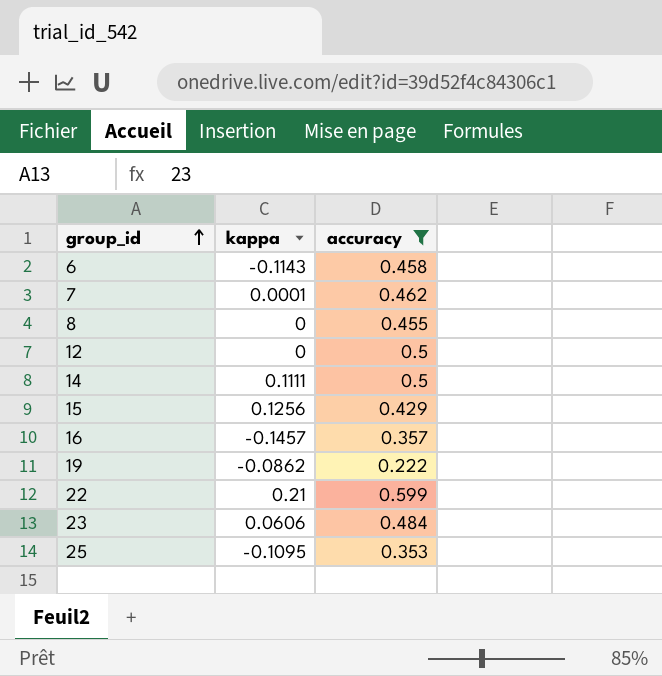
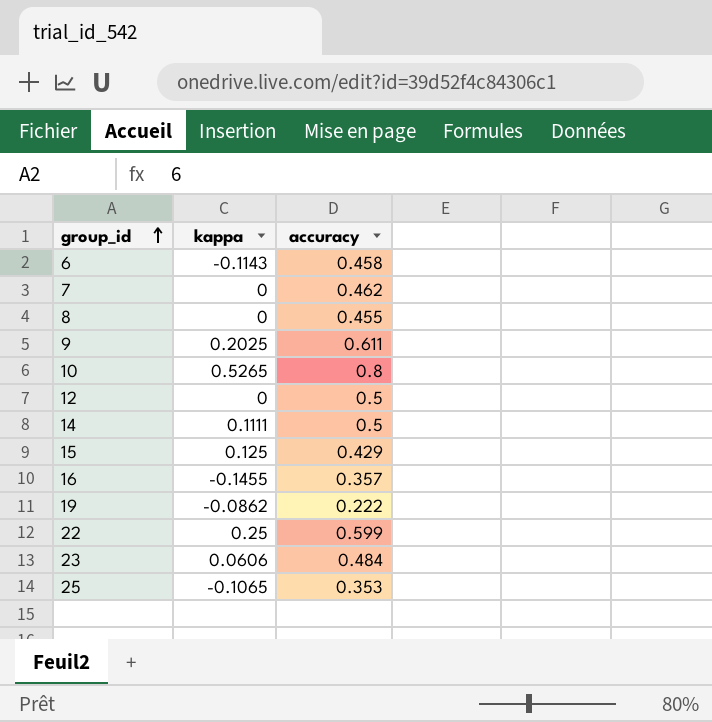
filter: accuracy <= 0.599 -> none
7 | kappa: 0.0001 -> 0
15 | kappa: 0.1256 -> 0.125
16 | kappa: -0.1457 -> -0.1455
22 | kappa: 0.21 -> 0.25
25 | kappa: -0.1095 -> -0.1065

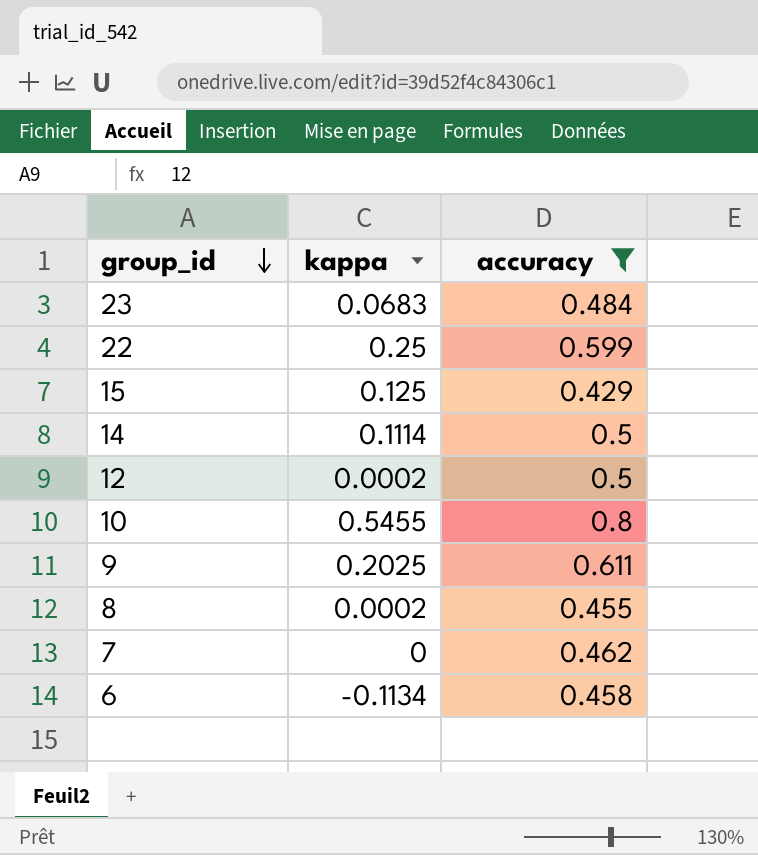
filter: none -> accuracy >= 0.429
row order: group_id ascending -> group_id descending
23 | kappa: 0.0606 -> 0.0683
14 | kappa: 0.1111 -> 0.1114
12 | kappa: 0 -> 0.0002
10 | kappa: 0.5265 -> 0.5455
8 | kappa: 0 -> 0.0002
6 | kappa: -0.1143 -> -0.1134

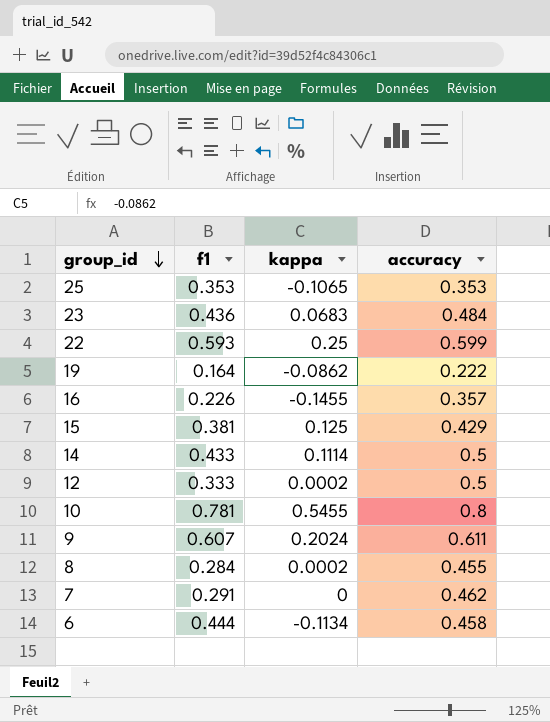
filter: accuracy >= 0.429 -> none
column f1 | position: none -> 2
9 | kappa: 0.2025 -> 0.2024

